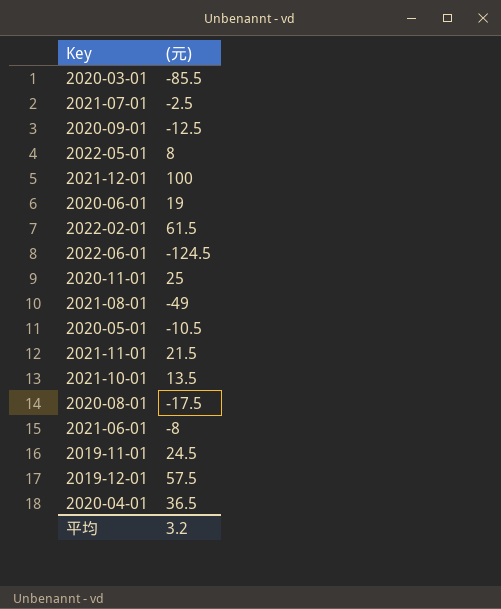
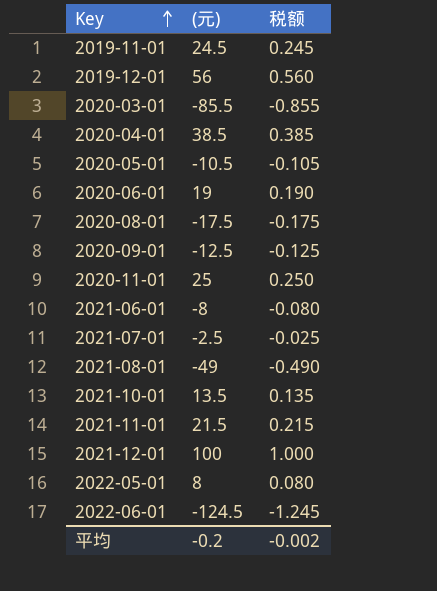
row order: none -> Key ascending
column 税额 | formula: none -> [(元)] * 0.01
row 2022-02-01: 61.5 -> none
2019-12-01 | (元): 57.5 -> 56
2020-04-01 | (元): 36.5 -> 38.5
平均 | (元): 3.2 -> -0.2

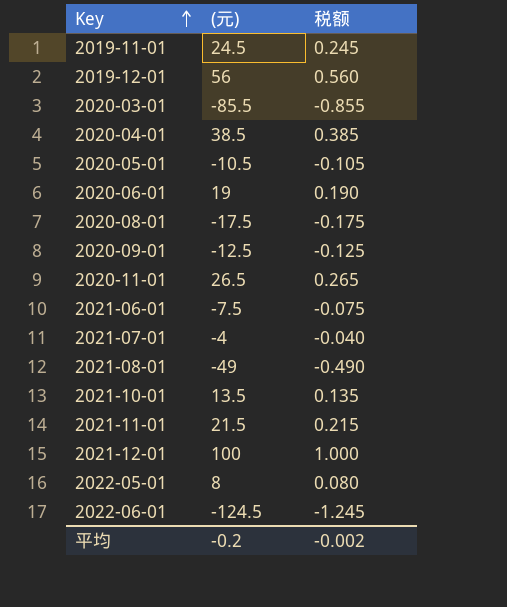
2020-11-01 | (元): 25 -> 26.5
2020-11-01 | 税额: 0.250 -> 0.265
2021-06-01 | (元): -8 -> -7.5
2021-06-01 | 税额: -0.080 -> -0.075
2021-07-01 | (元): -2.5 -> -4
2021-07-01 | 税额: -0.025 -> -0.040

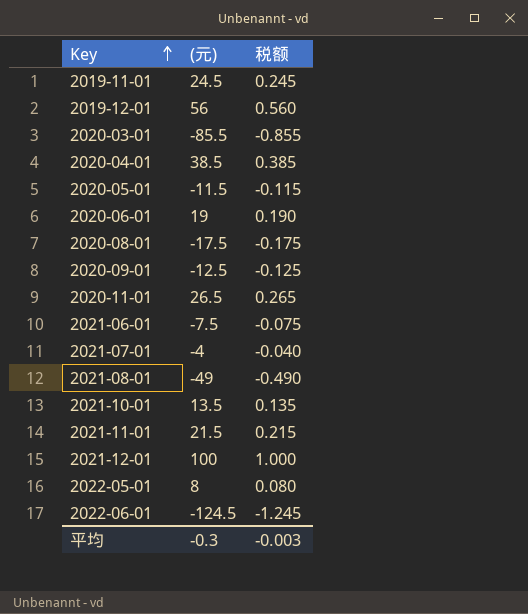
2020-05-01 | (元): -10.5 -> -11.5
2020-05-01 | 税额: -0.105 -> -0.115
平均 | (元): -0.2 -> -0.3
平均 | 税额: -0.002 -> -0.003

